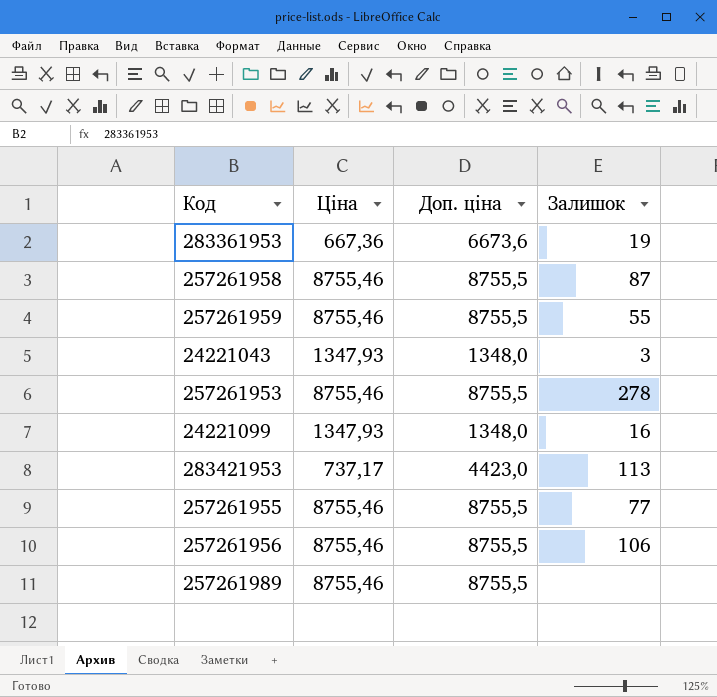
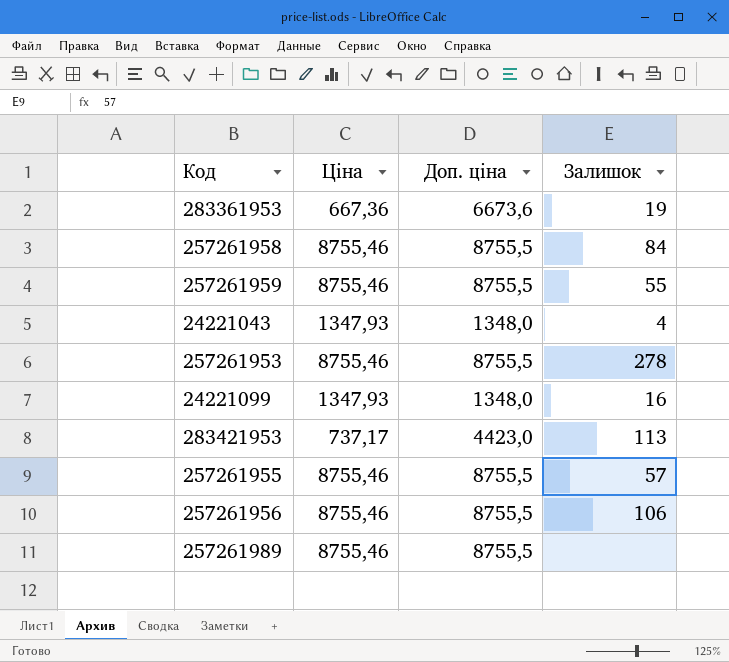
257261958 | Залишок: 87 -> 84
24221043 | Залишок: 3 -> 4
257261955 | Залишок: 77 -> 57

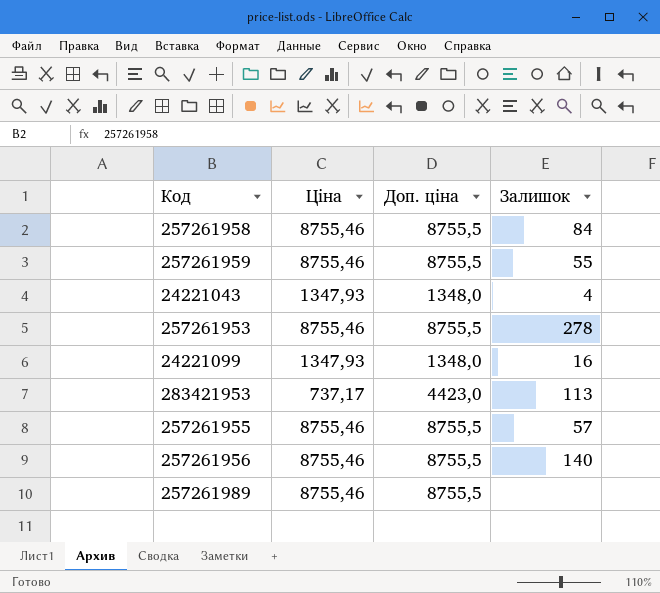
row 283361953: 667,36 | 6673,6 | 19 -> none
257261956 | Залишок: 106 -> 140

